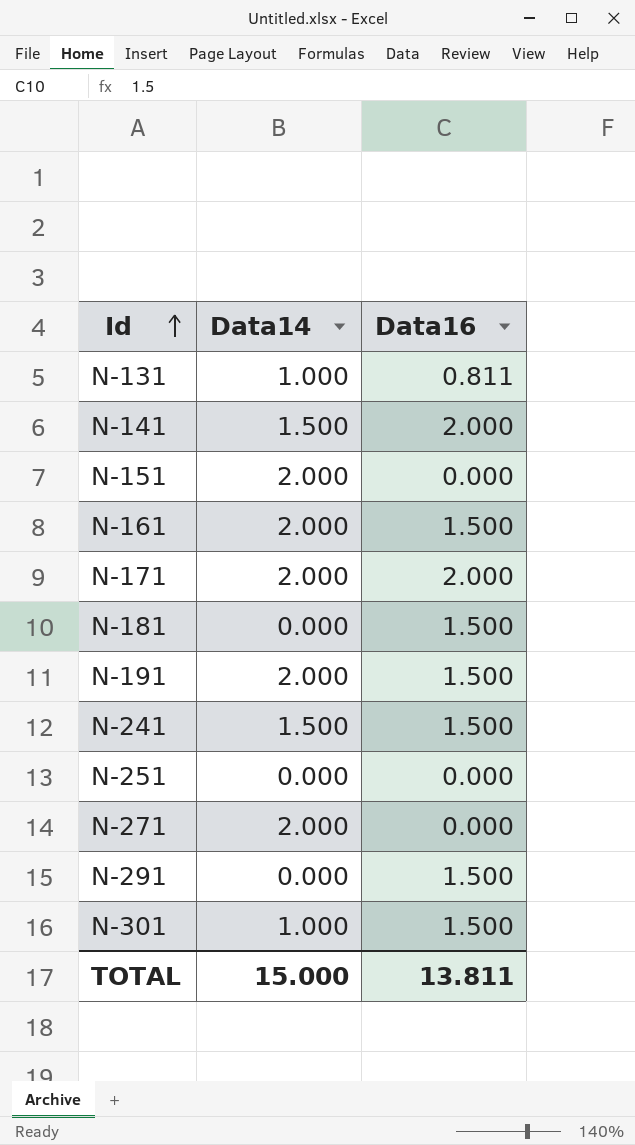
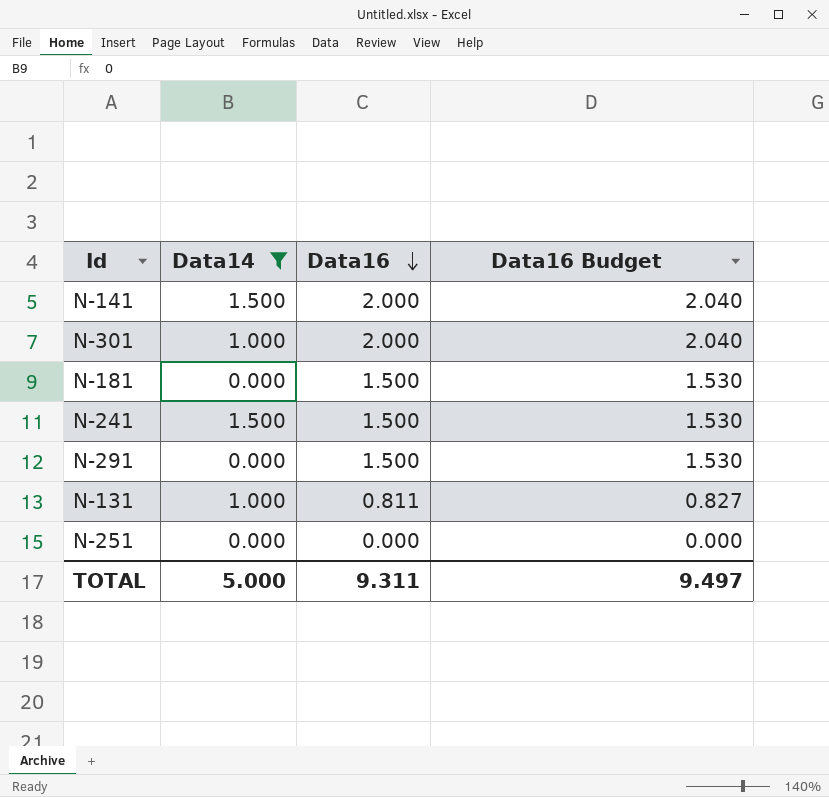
filter: none -> Data14 != 2.000
row order: Id ascending -> Data16 descending
column Data16 Budget | formula: none -> [Data16] * 1.02
N-301 | Data16: 1.500 -> 2.000
TOTAL | Data14: 15.000 -> 5.000
TOTAL | Data16: 13.811 -> 9.311

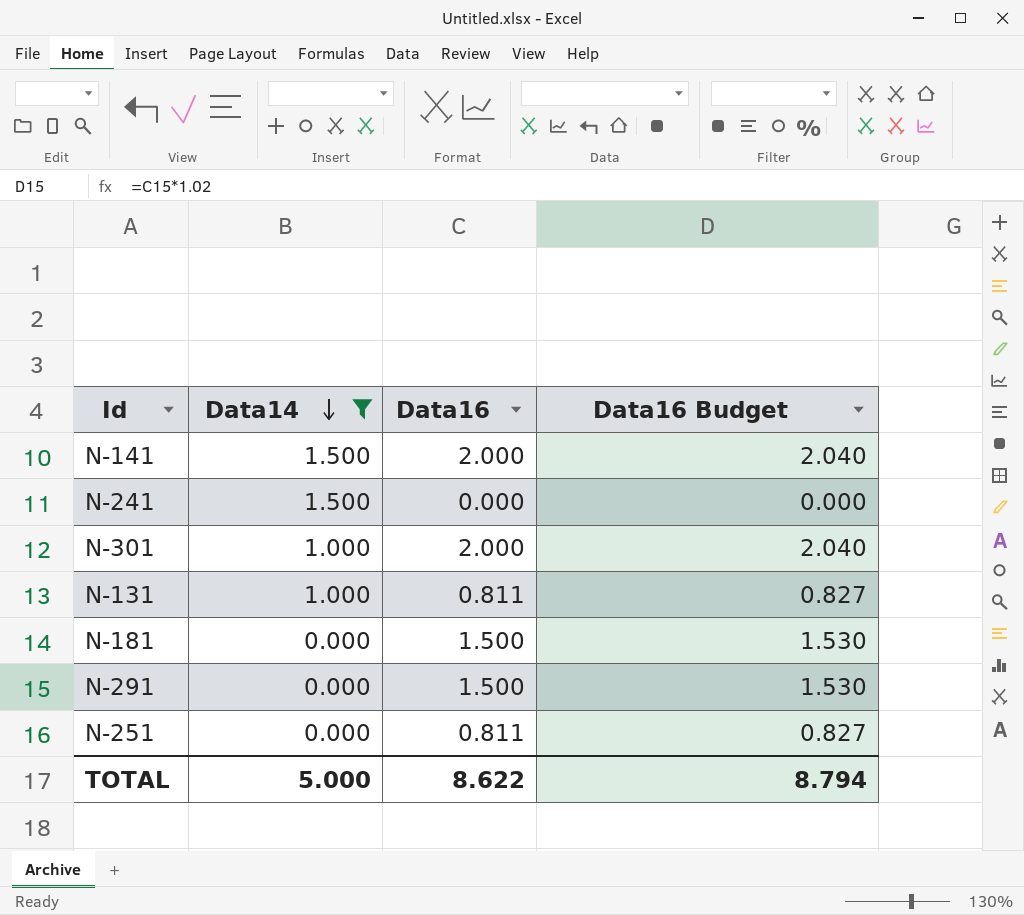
row order: Data16 descending -> Data14 descending
N-241 | Data16: 1.500 -> 0.000
N-241 | Data16 Budget: 1.530 -> 0.000
N-251 | Data16: 0.000 -> 0.811
N-251 | Data16 Budget: 0.000 -> 0.827
TOTAL | Data16: 9.311 -> 8.622
TOTAL | Data16 Budget: 9.497 -> 8.794

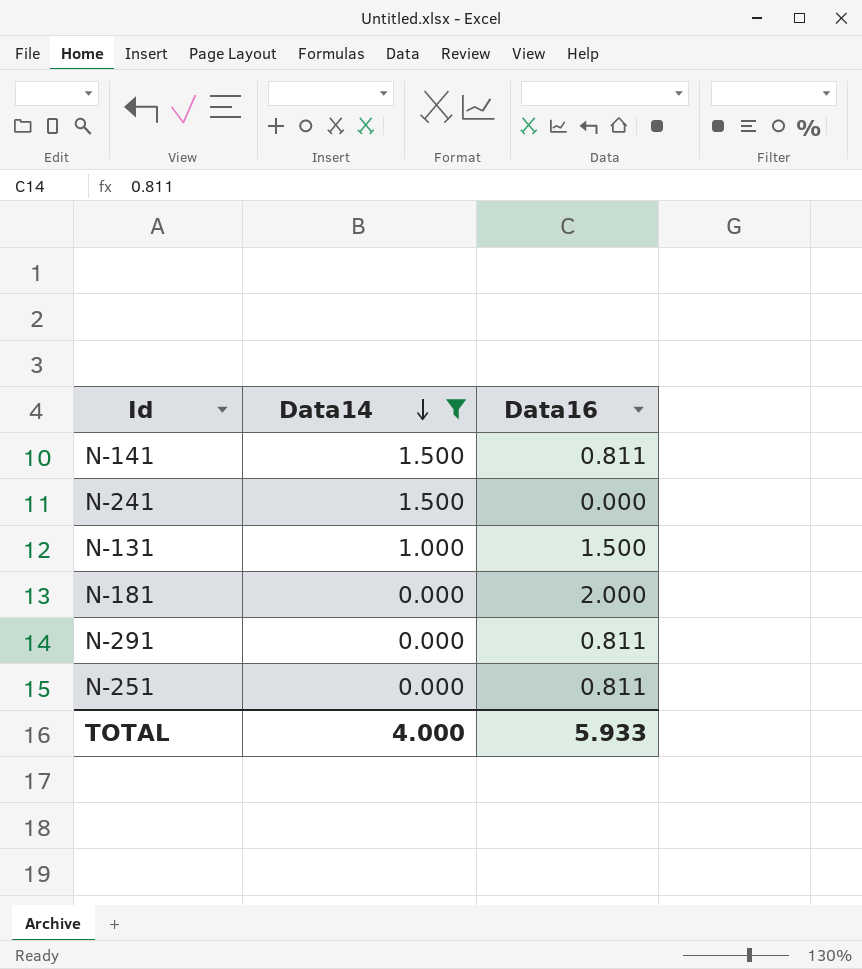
column Data16 Budget | formula: [Data16] * 1.02 -> none
row N-301: 1.000 | 2.000 | 2.040 -> none
N-141 | Data16: 2.000 -> 0.811
N-131 | Data16: 0.811 -> 1.500
N-181 | Data16: 1.500 -> 2.000
N-291 | Data16: 1.500 -> 0.811
TOTAL | Data14: 5.000 -> 4.000
TOTAL | Data16: 8.622 -> 5.933

